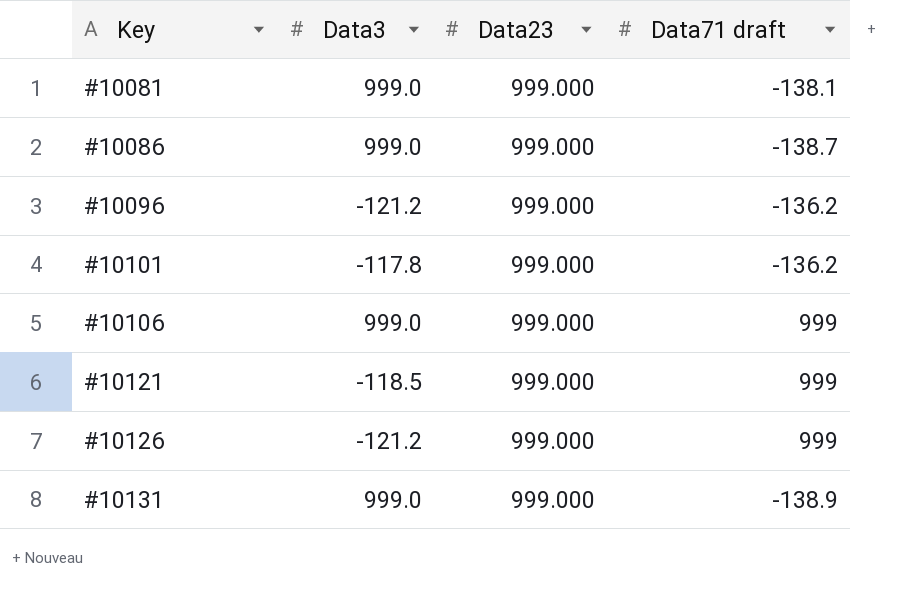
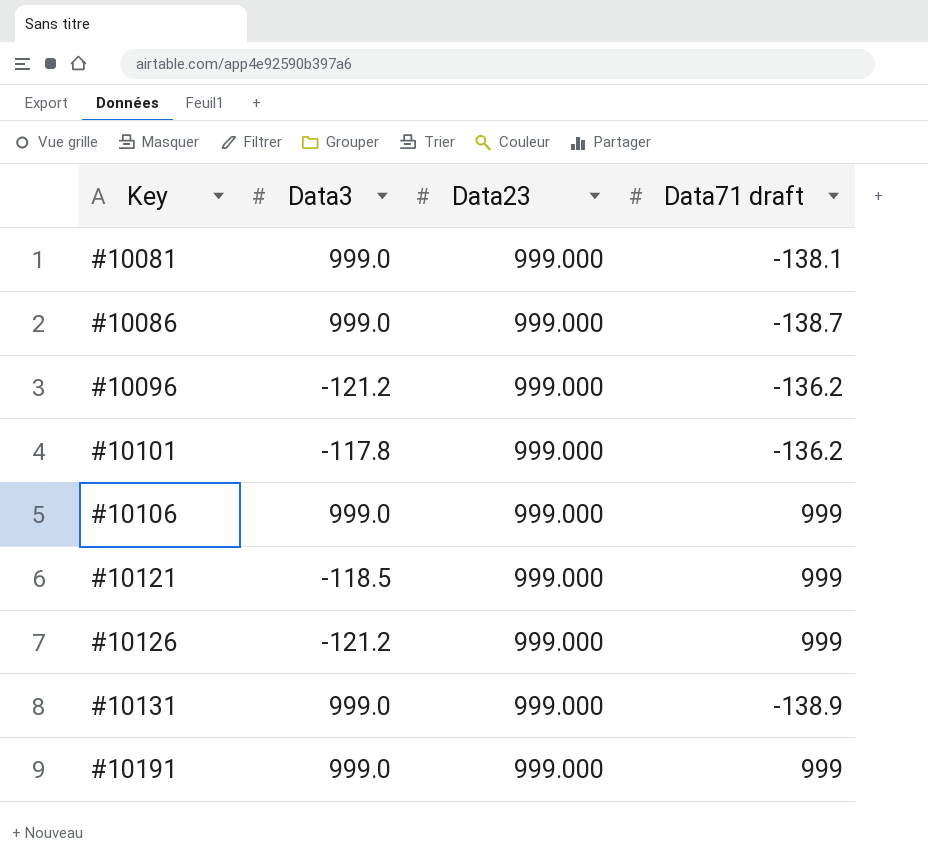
row #10191: none -> 999.0 | 999.000 | 999

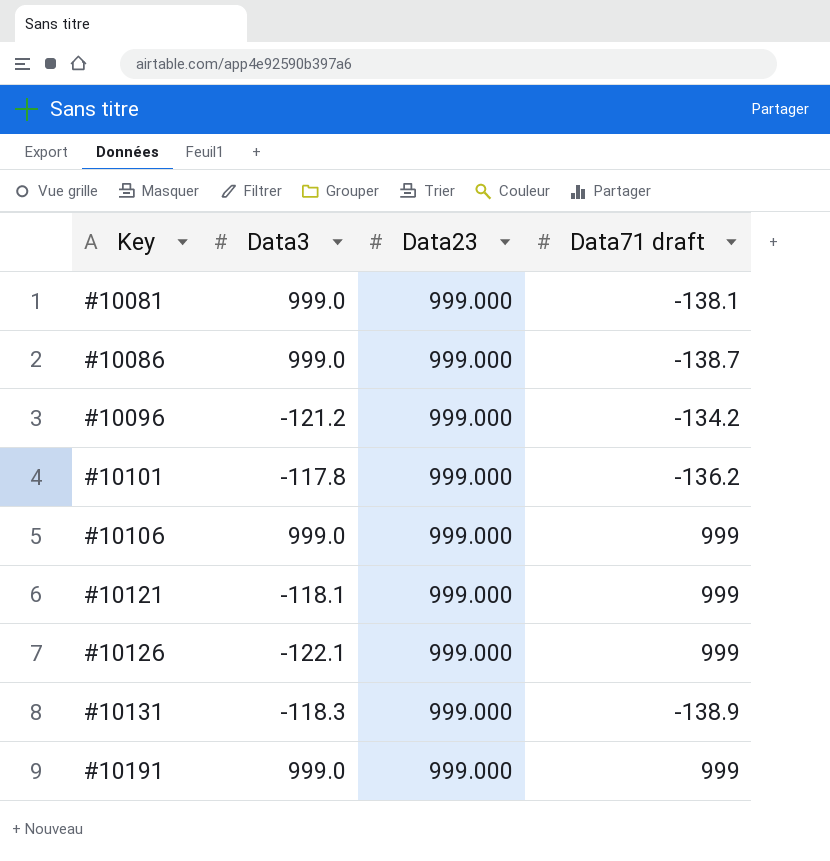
#10096 | Data71 draft: -136.2 -> -134.2
#10121 | Data3: -118.5 -> -118.1
#10126 | Data3: -121.2 -> -122.1
#10131 | Data3: 999.0 -> -118.3

